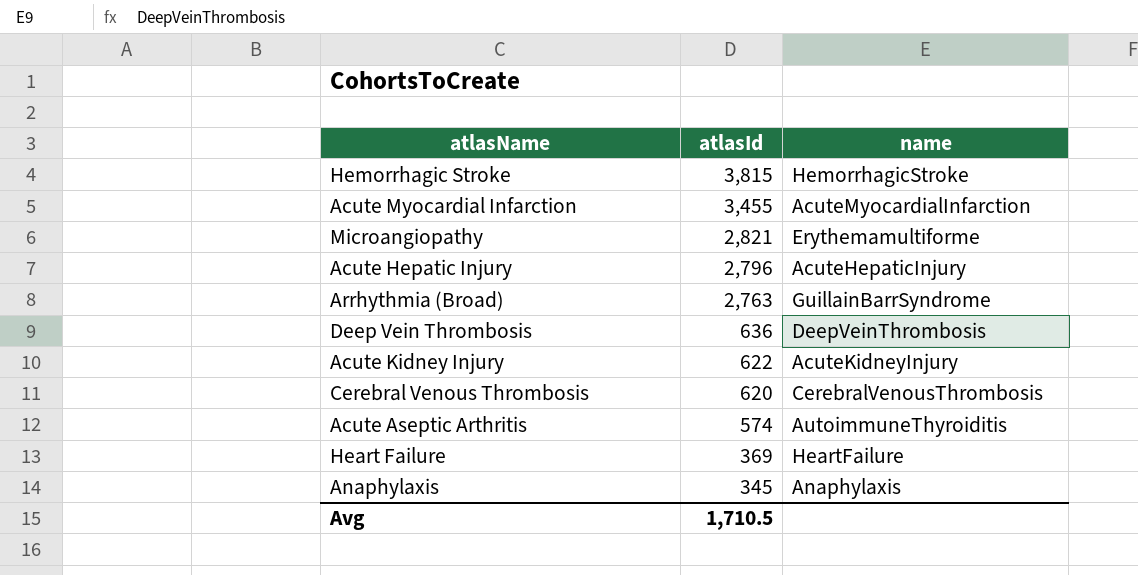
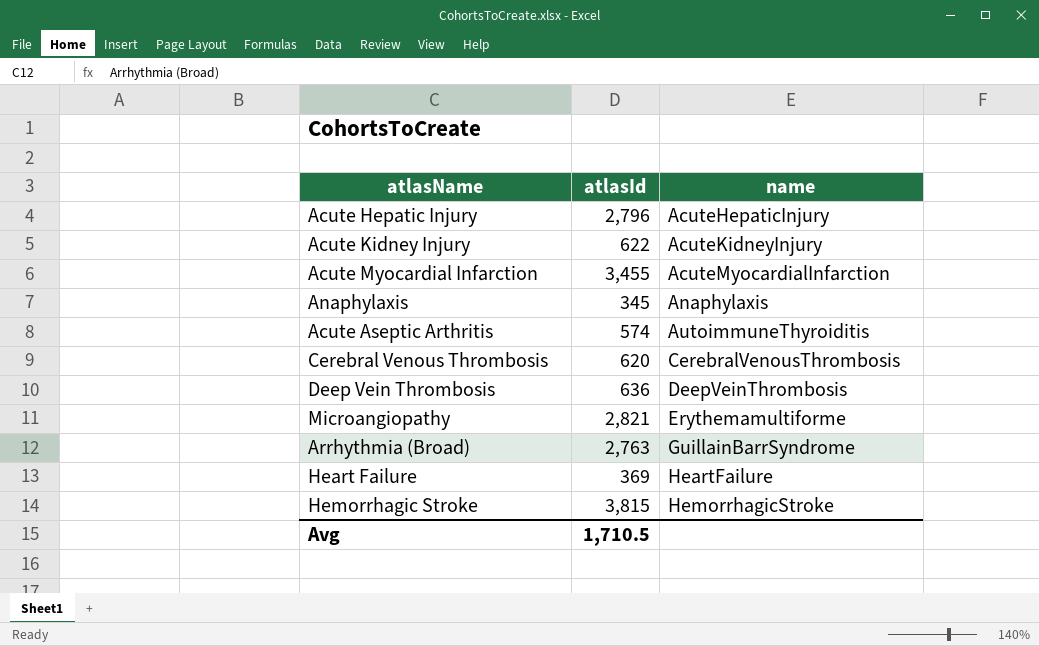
row order: atlasId descending -> name ascending

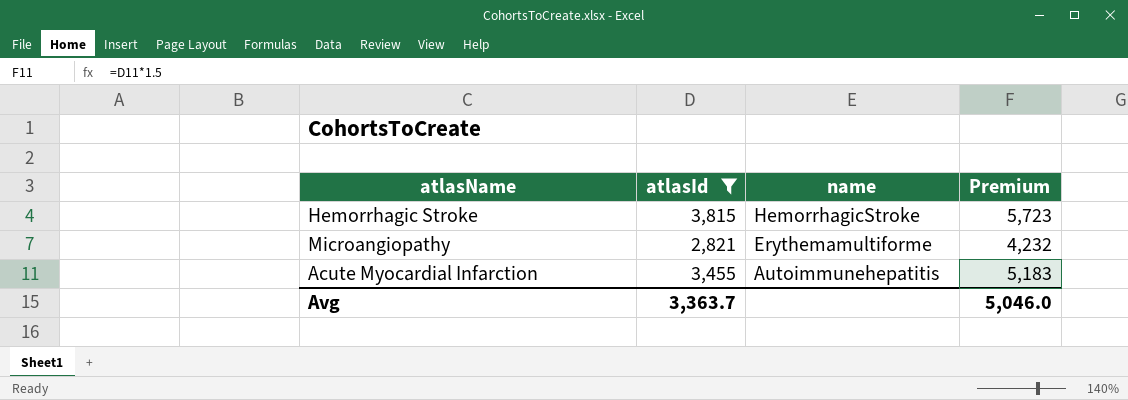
filter: none -> atlasId >= 2,821
row order: name ascending -> name descending
column Premium | formula: none -> [atlasId] * 1.5
Acute Myocardial Infarction | name: AcuteMyocardialInfarction -> Autoimmunehepatitis
Avg | atlasId: 1,710.5 -> 3,363.7

